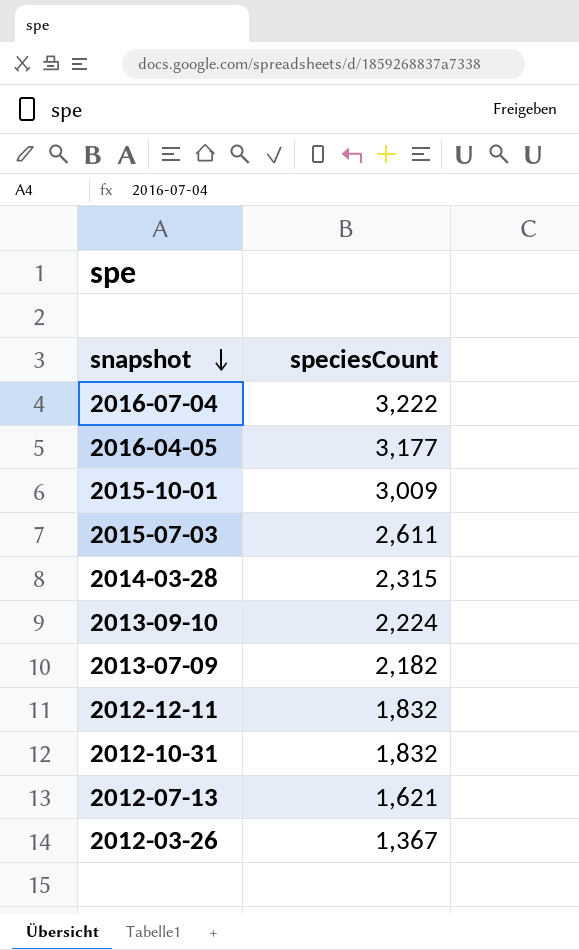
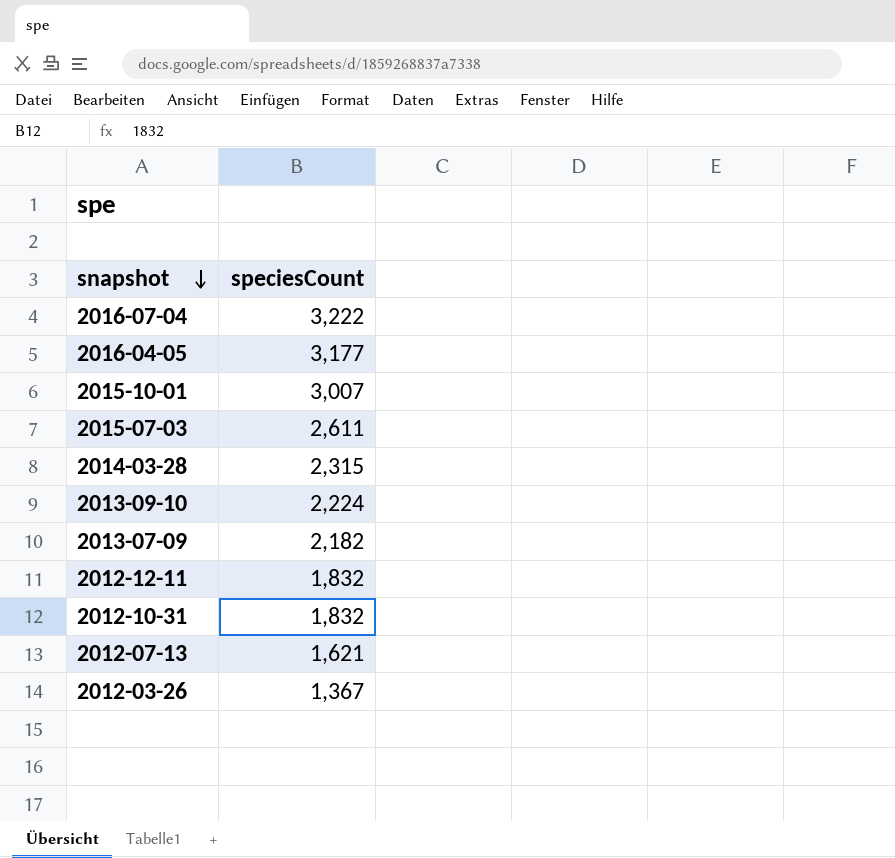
2015-10-01 | speciesCount: 3,009 -> 3,007

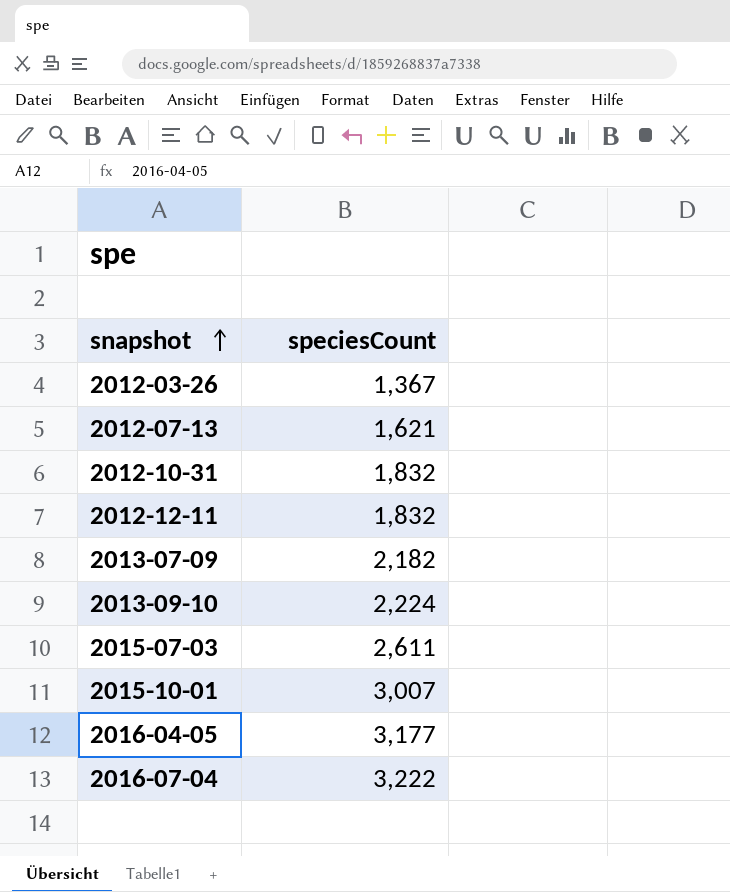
row order: snapshot descending -> snapshot ascending
row 2014-03-28: 2,315 -> none

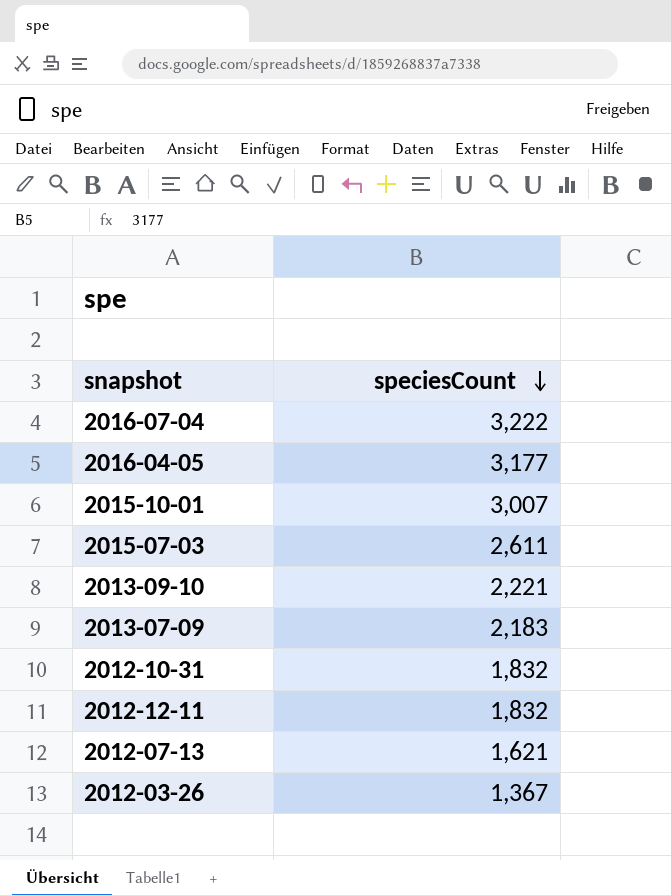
row order: snapshot ascending -> speciesCount descending
2013-09-10 | speciesCount: 2,224 -> 2,221
2013-07-09 | speciesCount: 2,182 -> 2,183

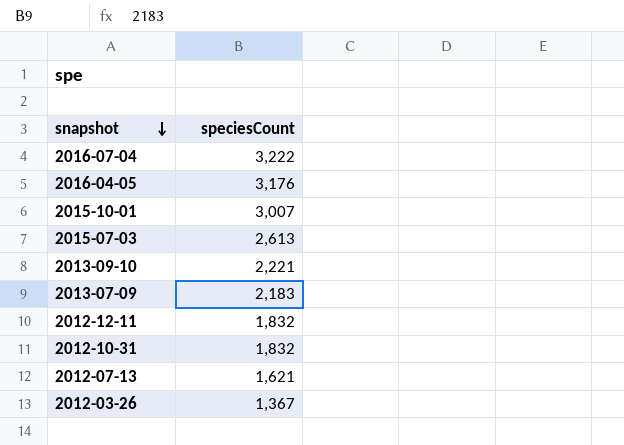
row order: speciesCount descending -> snapshot descending
2016-04-05 | speciesCount: 3,177 -> 3,176
2015-07-03 | speciesCount: 2,611 -> 2,613

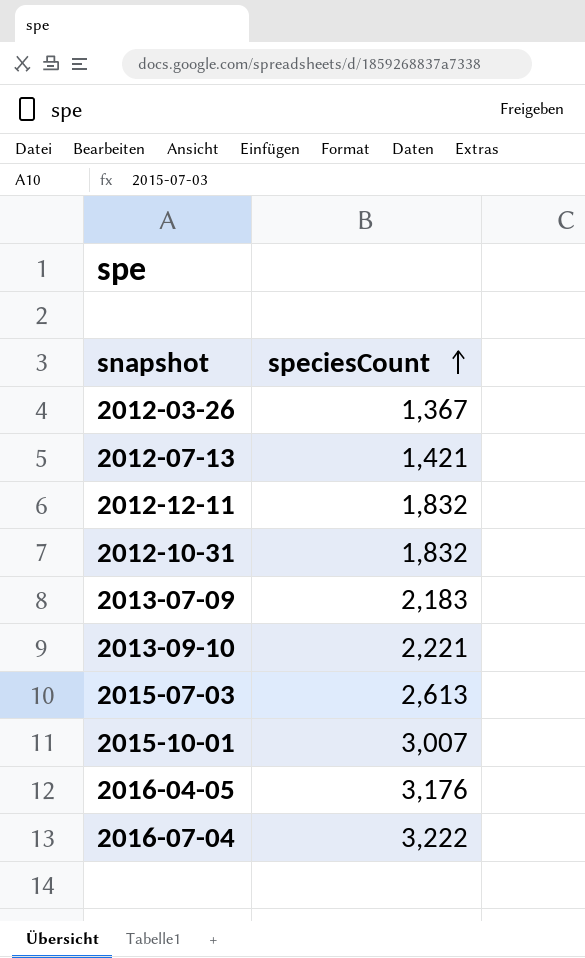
row order: snapshot descending -> speciesCount ascending
2012-07-13 | speciesCount: 1,621 -> 1,421

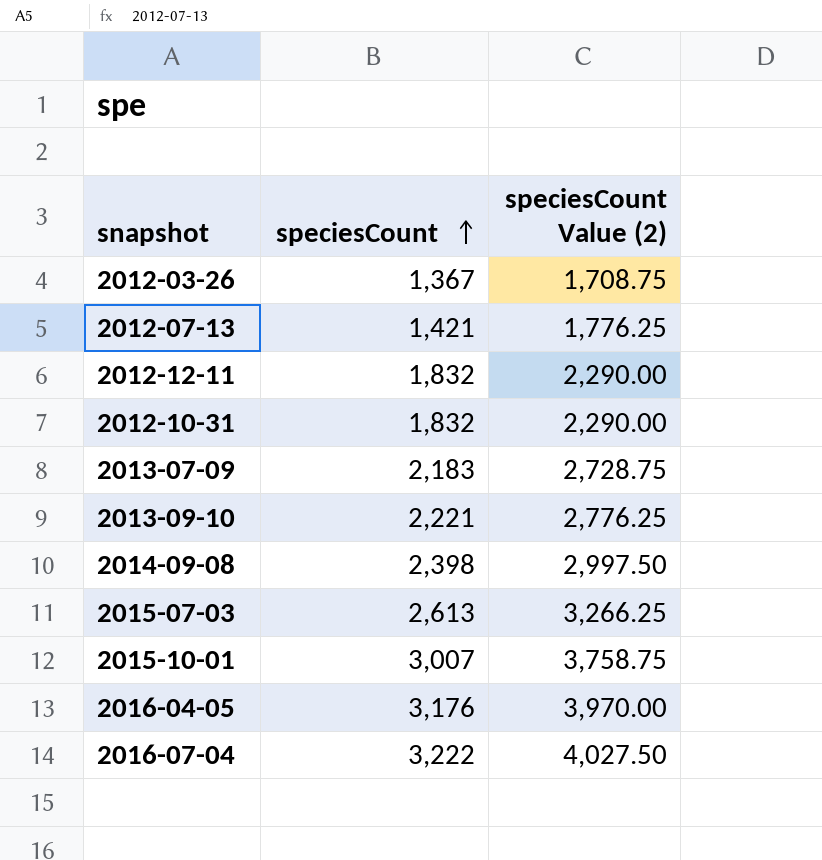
column speciesCount Value (2) | formula: none -> [speciesCount] * 1.25
row 2014-09-08: none -> 2,398 | 2,997.50

